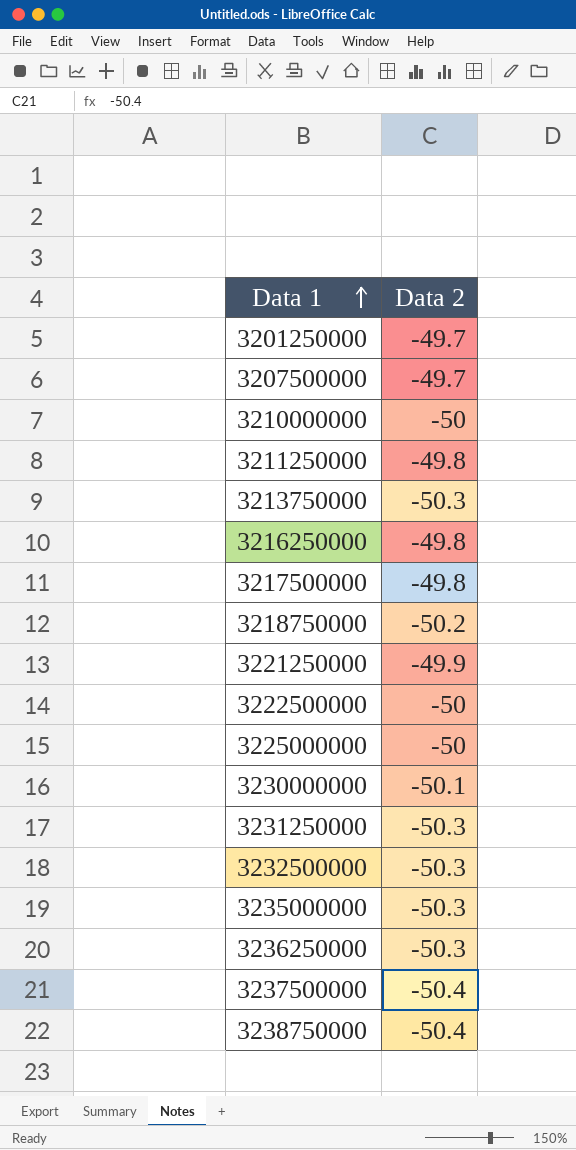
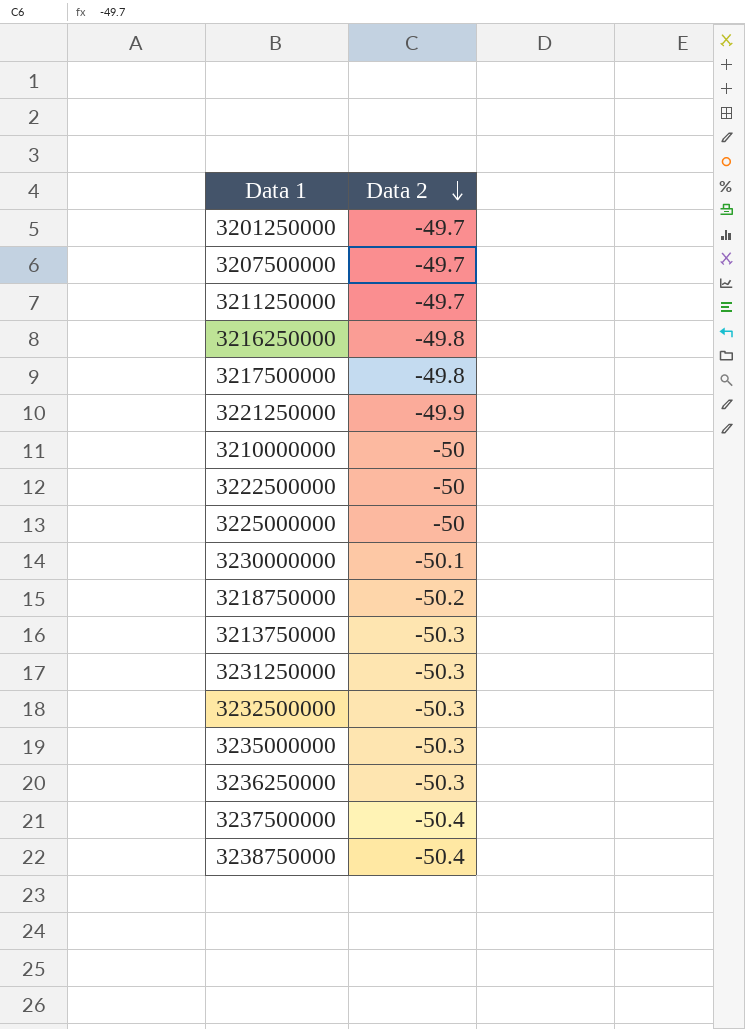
row order: Data 1 ascending -> Data 2 descending
3211250000 | Data 2: -49.8 -> -49.7

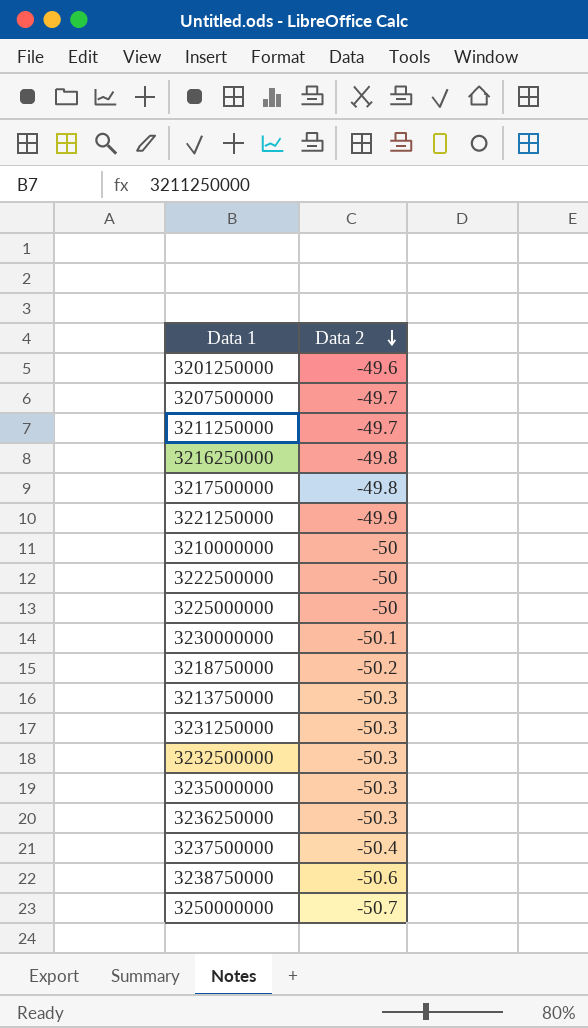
3201250000 | Data 2: -49.7 -> -49.6
3238750000 | Data 2: -50.4 -> -50.6
row 3250000000: none -> -50.7

